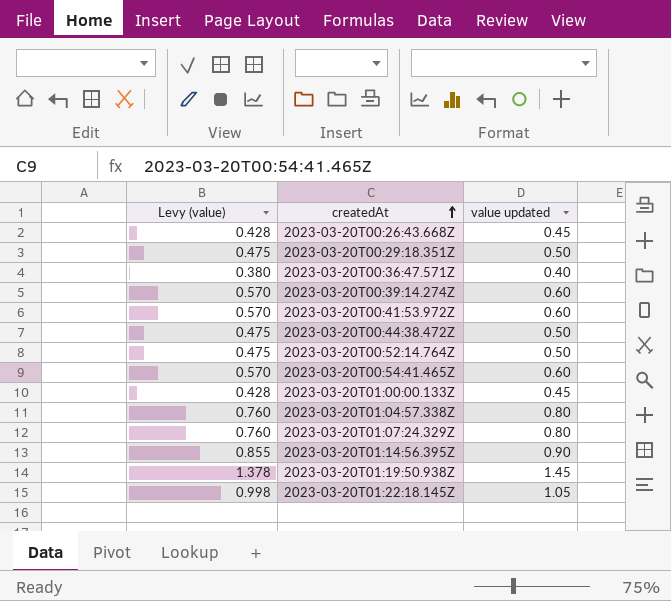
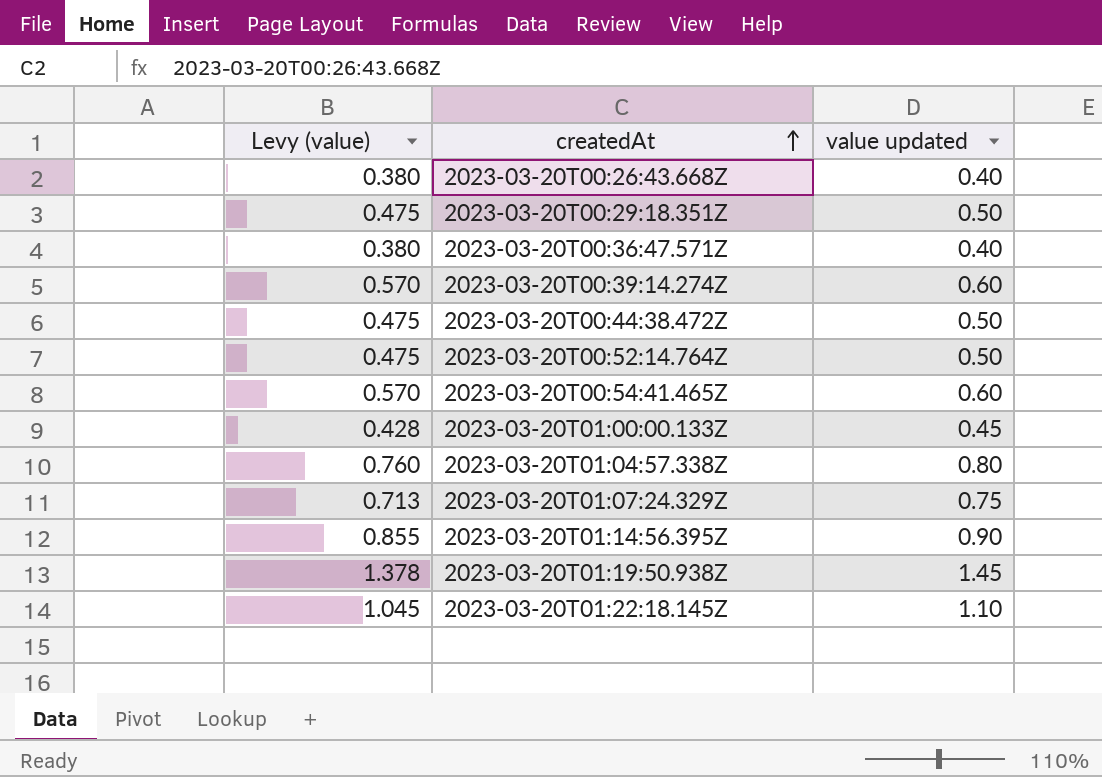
row 2023-03-20T00:41:53.972Z: 0.570 | 0.60 -> none
2023-03-20T00:26:43.668Z | Levy (value): 0.428 -> 0.380
2023-03-20T00:26:43.668Z | value updated: 0.45 -> 0.40
2023-03-20T01:07:24.329Z | Levy (value): 0.760 -> 0.713
2023-03-20T01:07:24.329Z | value updated: 0.80 -> 0.75
2023-03-20T01:22:18.145Z | Levy (value): 0.998 -> 1.045
2023-03-20T01:22:18.145Z | value updated: 1.05 -> 1.10

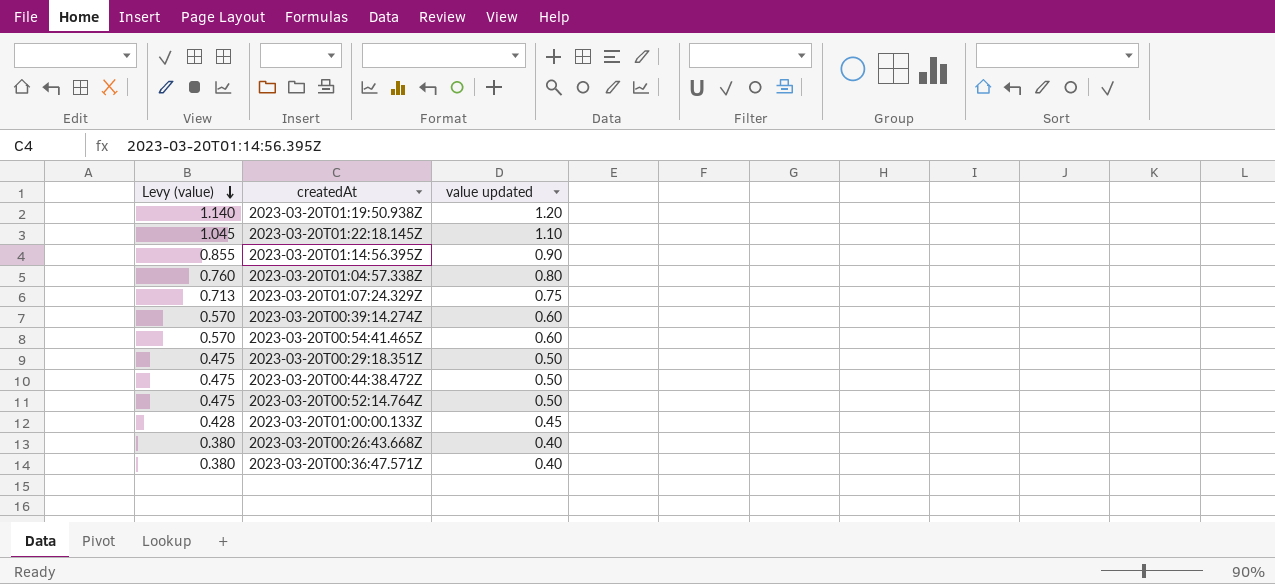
row order: createdAt ascending -> Levy (value) descending
2023-03-20T01:19:50.938Z | Levy (value): 1.378 -> 1.140
2023-03-20T01:19:50.938Z | value updated: 1.45 -> 1.20

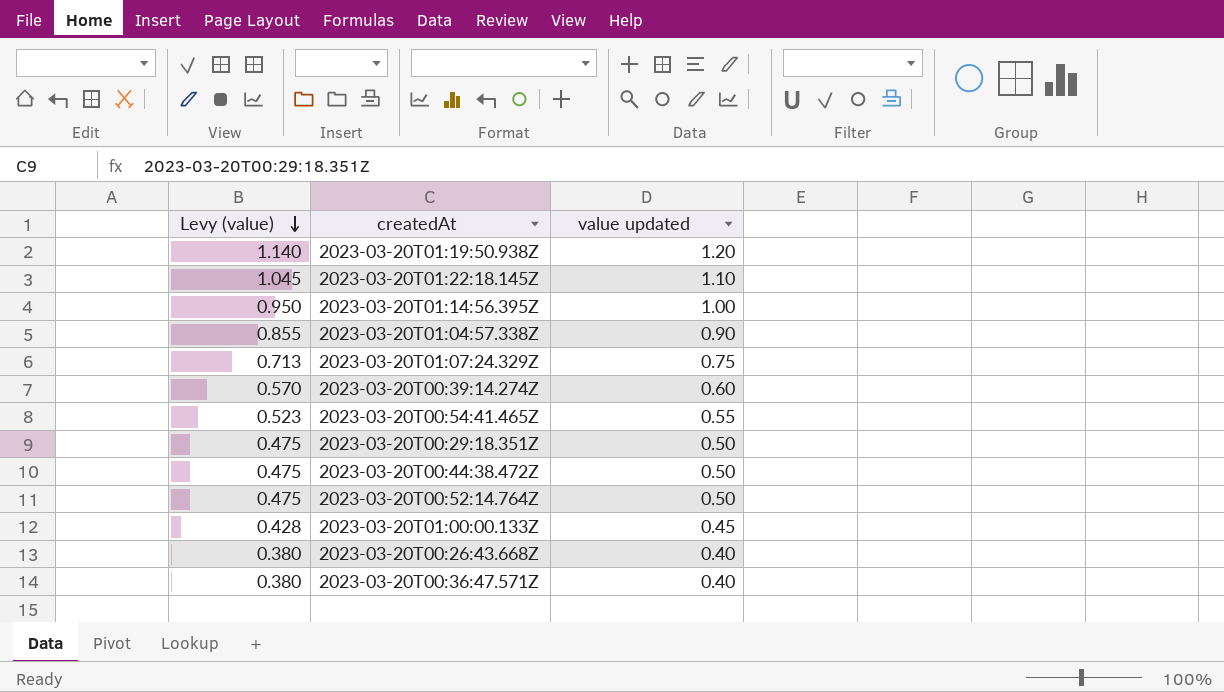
2023-03-20T01:14:56.395Z | Levy (value): 0.855 -> 0.950
2023-03-20T01:14:56.395Z | value updated: 0.90 -> 1.00
2023-03-20T01:04:57.338Z | Levy (value): 0.760 -> 0.855
2023-03-20T01:04:57.338Z | value updated: 0.80 -> 0.90
2023-03-20T00:54:41.465Z | Levy (value): 0.570 -> 0.523
2023-03-20T00:54:41.465Z | value updated: 0.60 -> 0.55

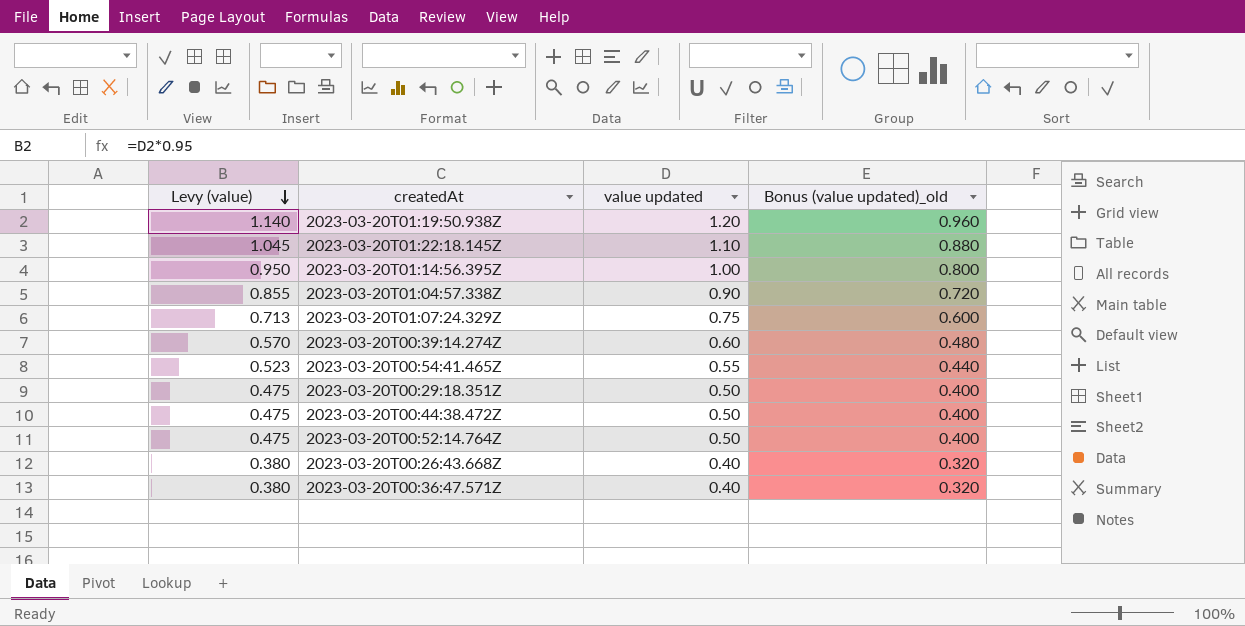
column Bonus (value updated)_old | formula: none -> [value updated] * 0.8
row 2023-03-20T01:00:00.133Z: 0.428 | 0.45 -> none

